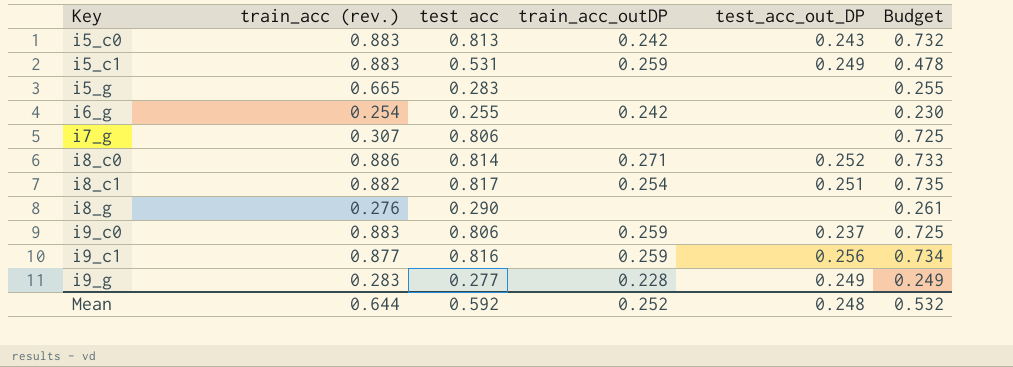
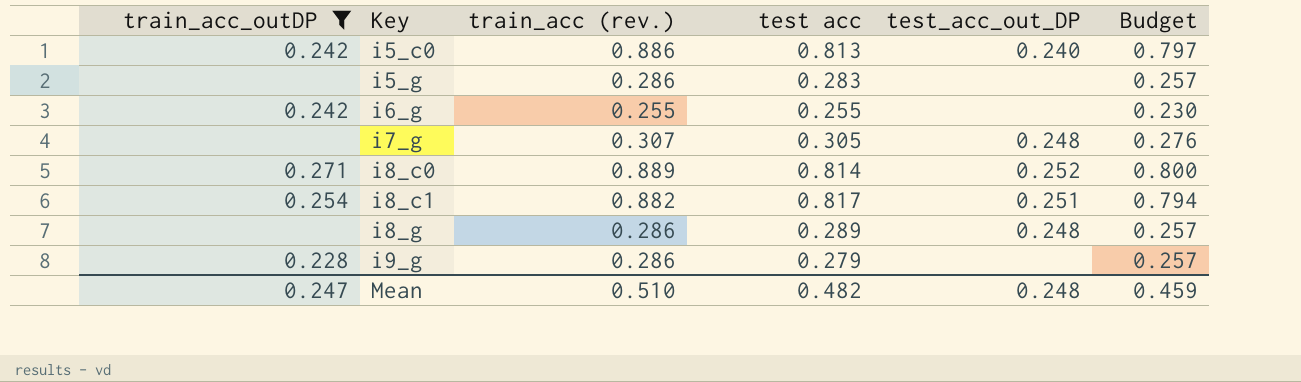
filter: none -> train_acc_outDP != 0.259
column train_acc_outDP | position: 4 -> 1
column Budget | formula: [test acc] * 0.9 -> [train_acc (rev.)] * 0.9
i5_c0 | train_acc (rev.): 0.883 -> 0.886
i5_c0 | test_acc_out_DP: 0.243 -> 0.240
i5_g | train_acc (rev.): 0.665 -> 0.286
i6_g | train_acc (rev.): 0.254 -> 0.255
i7_g | test acc: 0.806 -> 0.305
i7_g | test_acc_out_DP: none -> 0.248
i8_c0 | train_acc (rev.): 0.886 -> 0.889
i8_g | train_acc (rev.): 0.276 -> 0.286
i8_g | test acc: 0.290 -> 0.289
i8_g | test_acc_out_DP: none -> 0.248
i9_g | train_acc (rev.): 0.283 -> 0.286
i9_g | test acc: 0.277 -> 0.279
i9_g | test_acc_out_DP: 0.249 -> none
Mean | train_acc_outDP: 0.252 -> 0.247
Mean | train_acc (rev.): 0.644 -> 0.510
Mean | test acc: 0.592 -> 0.482
Mean | Budget: 0.532 -> 0.459

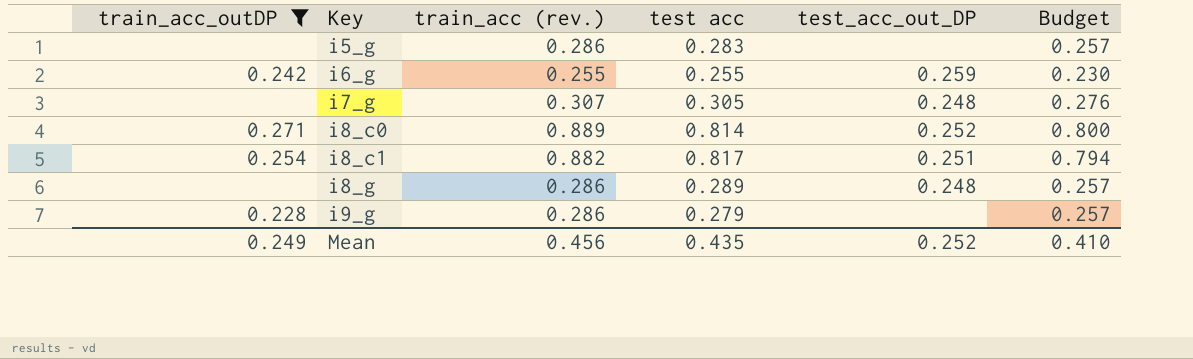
row i5_c0: 0.242 | 0.886 | 0.813 | 0.240 | 0.797 -> none
i6_g | test_acc_out_DP: none -> 0.259
Mean | train_acc_outDP: 0.247 -> 0.249
Mean | train_acc (rev.): 0.510 -> 0.456
Mean | test acc: 0.482 -> 0.435
Mean | test_acc_out_DP: 0.248 -> 0.252
Mean | Budget: 0.459 -> 0.410

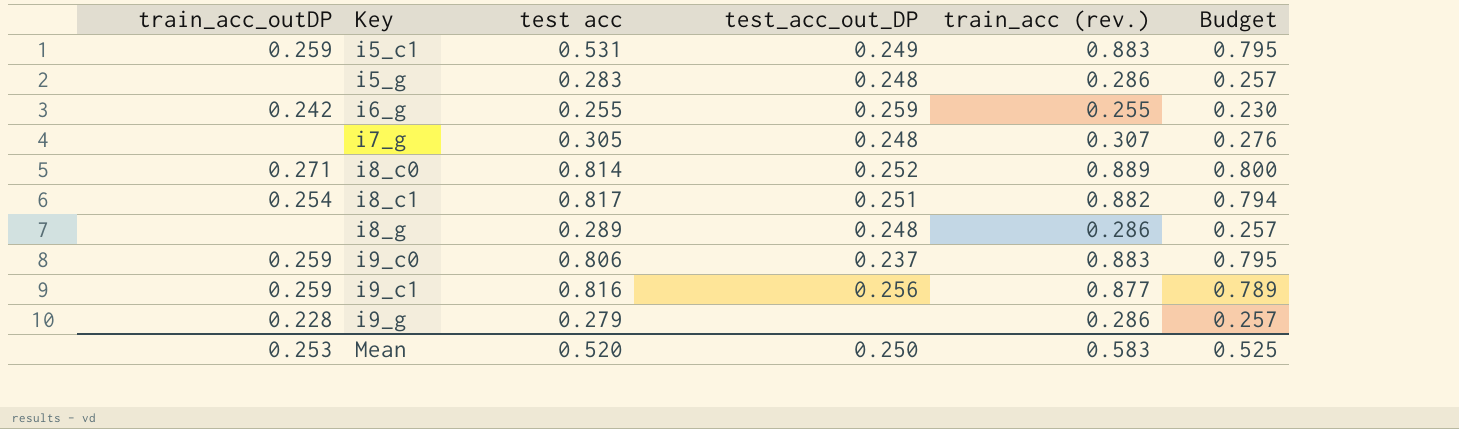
filter: train_acc_outDP != 0.259 -> none
column train_acc (rev.) | position: 3 -> 5
i5_g | test_acc_out_DP: none -> 0.248
Mean | train_acc_outDP: 0.249 -> 0.253
Mean | test acc: 0.435 -> 0.520
Mean | test_acc_out_DP: 0.252 -> 0.250
Mean | train_acc (rev.): 0.456 -> 0.583
Mean | Budget: 0.410 -> 0.525

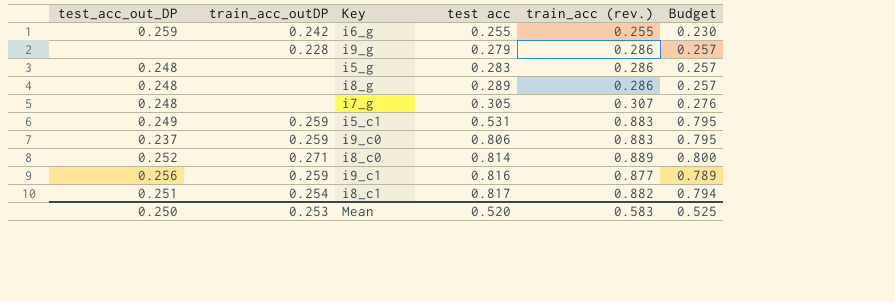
row order: Key ascending -> test acc ascending
column test_acc_out_DP | position: 4 -> 1

